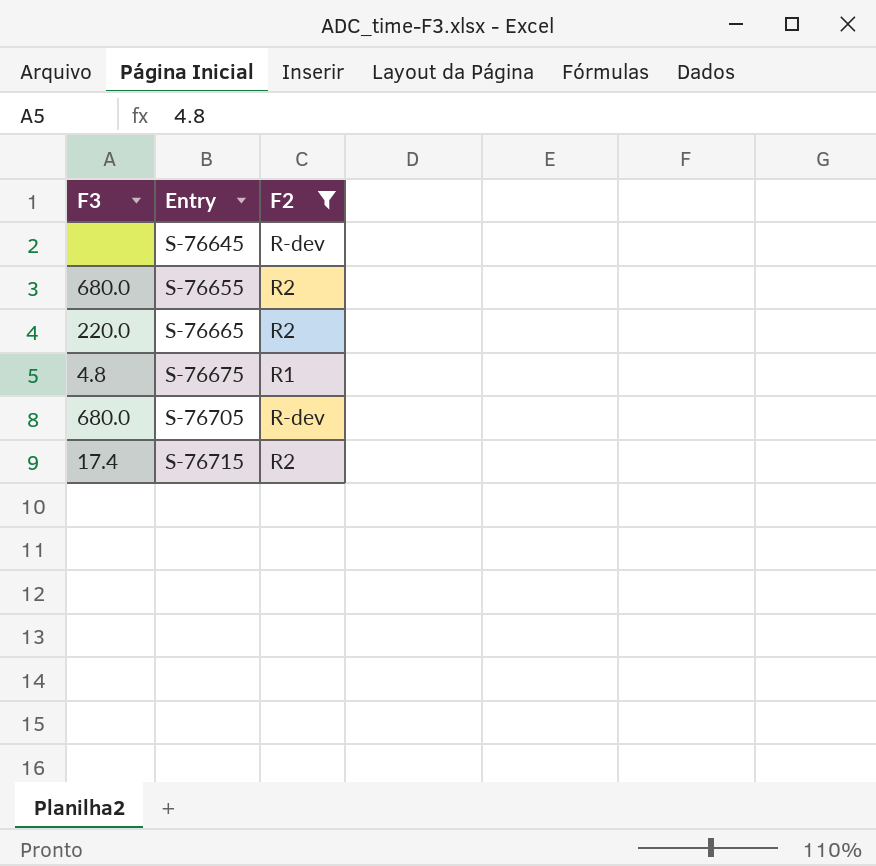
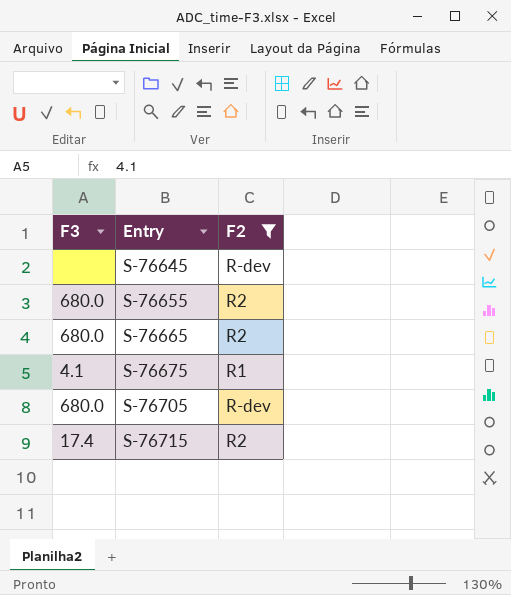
S-76665 | F3: 220.0 -> 680.0
S-76675 | F3: 4.8 -> 4.1

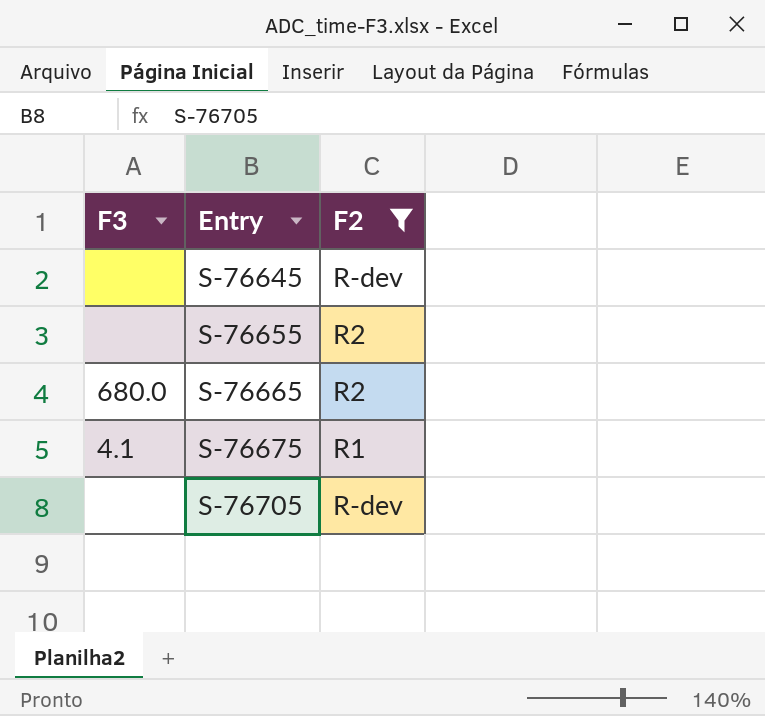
row S-76715: 17.4 | R2 -> none
S-76655 | F3: 680.0 -> none
S-76705 | F3: 680.0 -> none

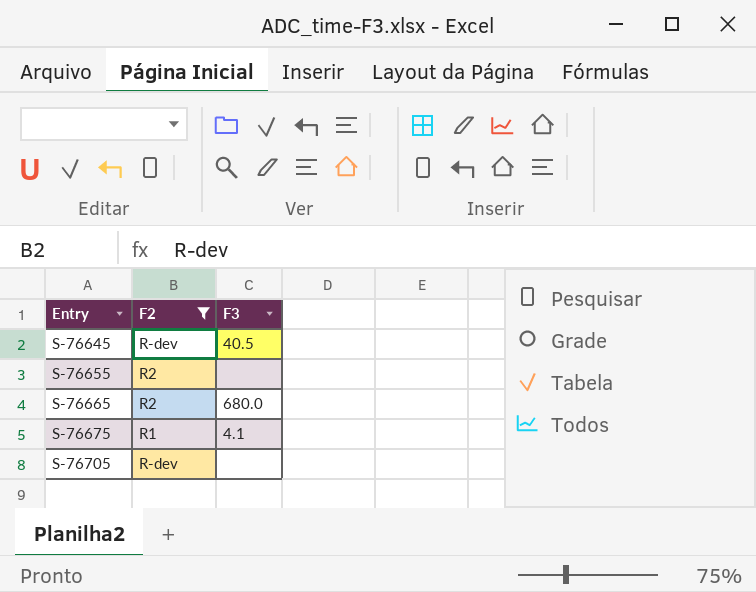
column F3 | position: 1 -> 3
S-76645 | F3: none -> 40.5

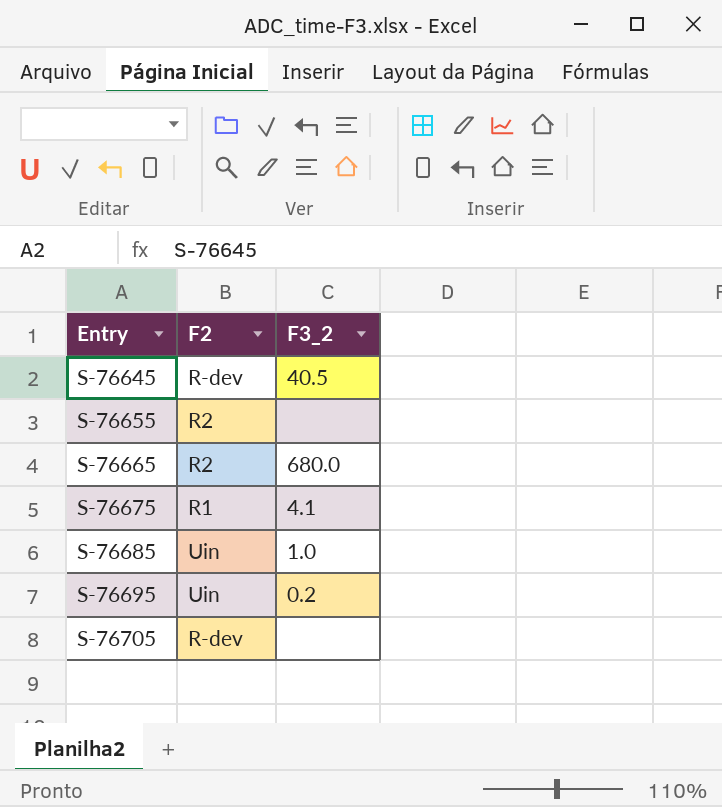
filter: F2 != Uin -> none
column name: F3 -> F3_2

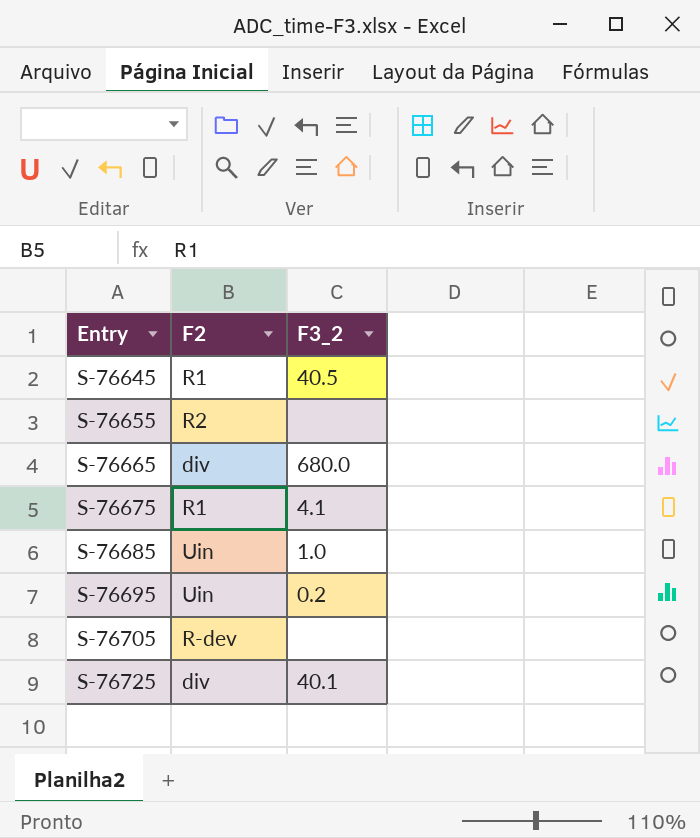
S-76645 | F2: R-dev -> R1
S-76665 | F2: R2 -> div
row S-76725: none -> div | 40.1

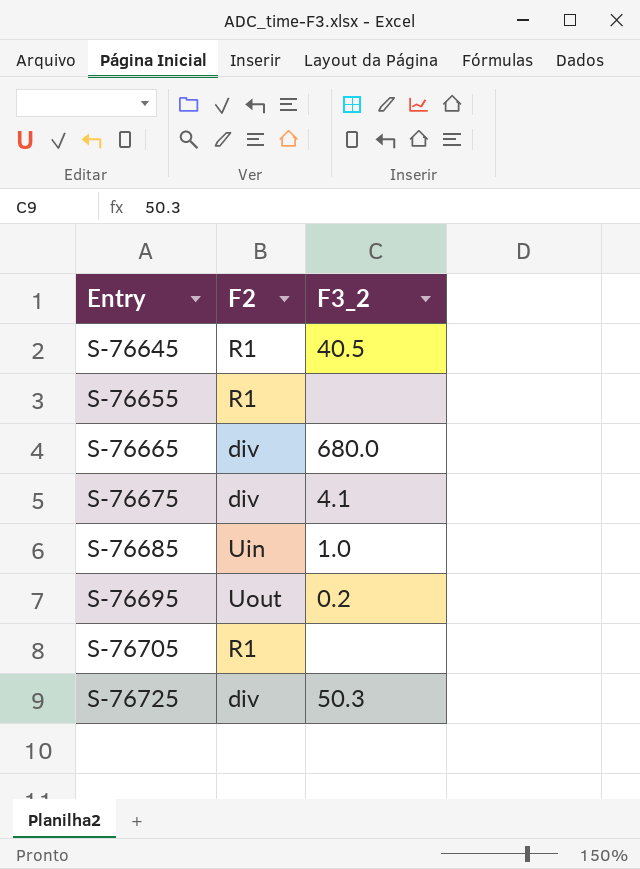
S-76655 | F2: R2 -> R1
S-76675 | F2: R1 -> div
S-76695 | F2: Uin -> Uout
S-76705 | F2: R-dev -> R1
S-76725 | F3_2: 40.1 -> 50.3

